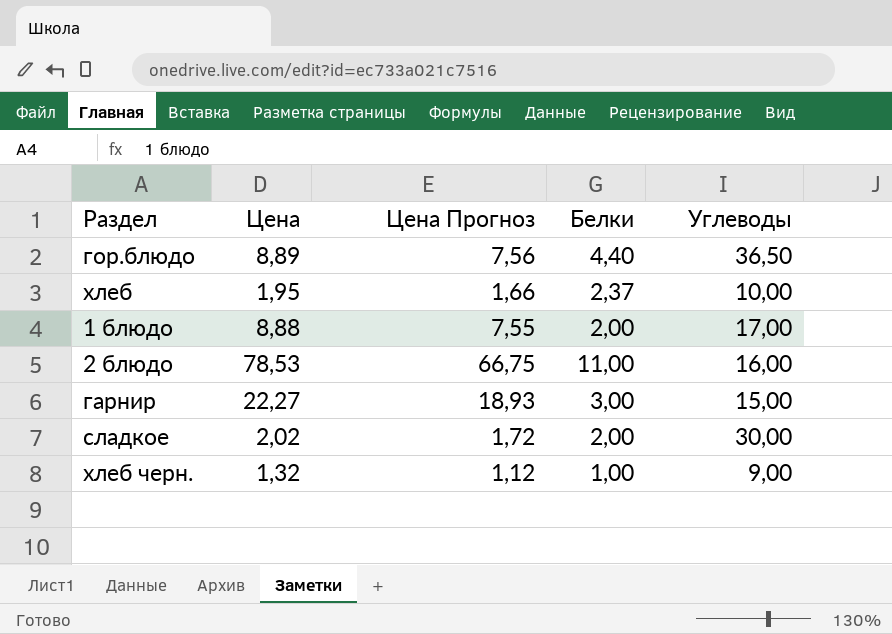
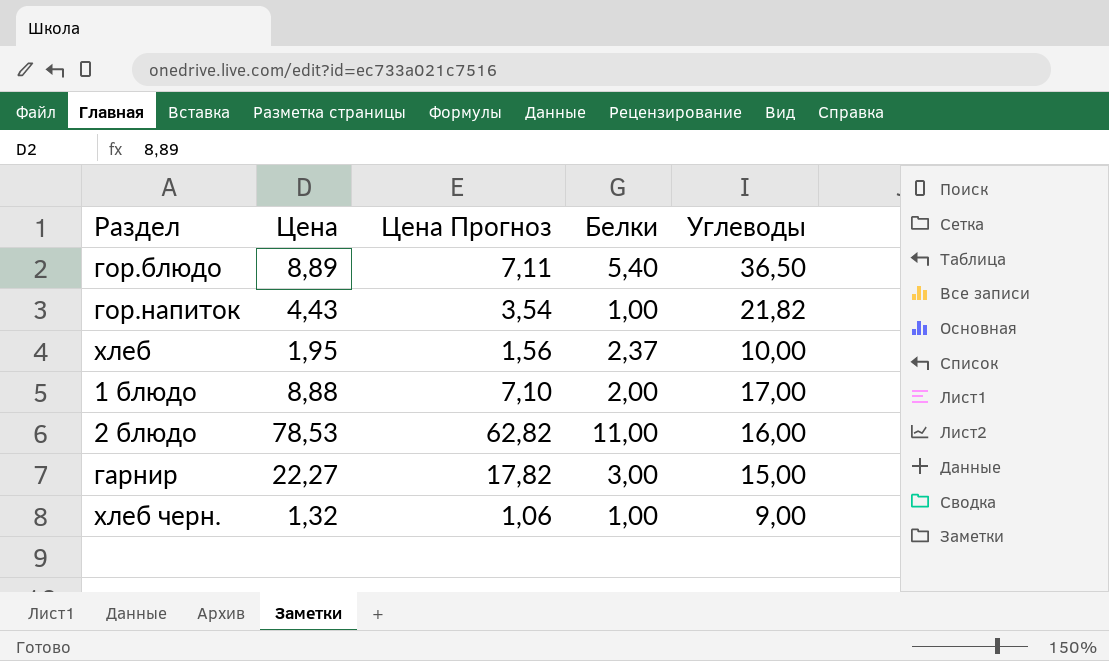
column Цена Прогноз | formula: [Цена] * 0,85 -> [Цена] * 0,8
row сладкое: 2,02 | 1,72 | 2,00 | 30,00 -> none
гор.блюдо | Белки: 4,40 -> 5,40
row гор.напиток: none -> 4,43 | 3,54 | 1,00 | 21,82

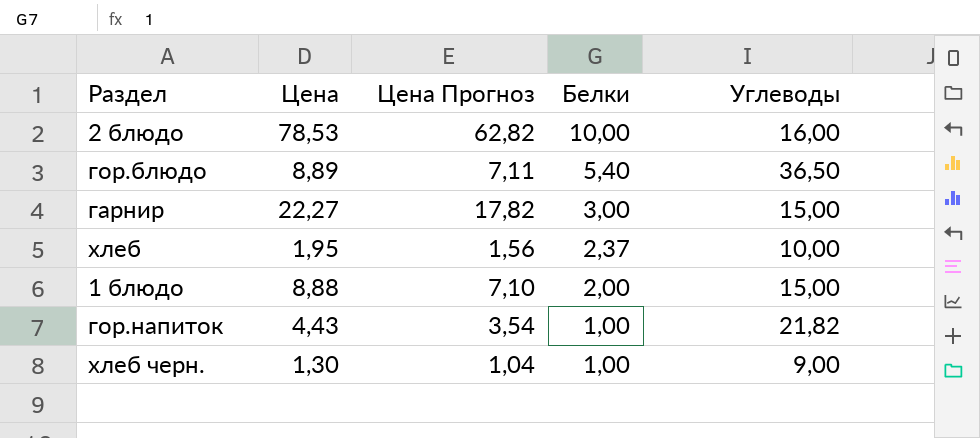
row order: none -> Белки descending
2 блюдо | Белки: 11,00 -> 10,00
1 блюдо | Углеводы: 17,00 -> 15,00
хлеб черн. | Цена: 1,32 -> 1,30
хлеб черн. | Цена Прогноз: 1,06 -> 1,04

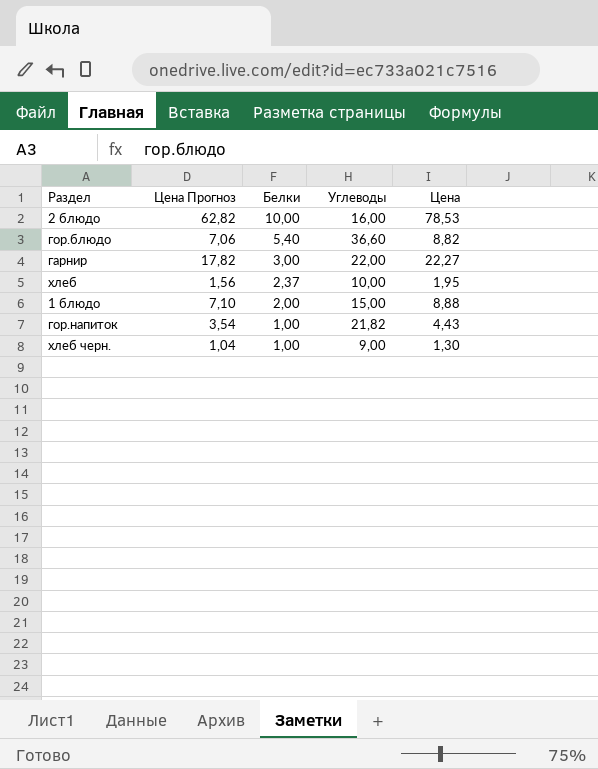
column Цена | position: 2 -> 5
гор.блюдо | Цена Прогноз: 7,11 -> 7,06
гор.блюдо | Углеводы: 36,50 -> 36,60
гор.блюдо | Цена: 8,89 -> 8,82
гарнир | Углеводы: 15,00 -> 22,00

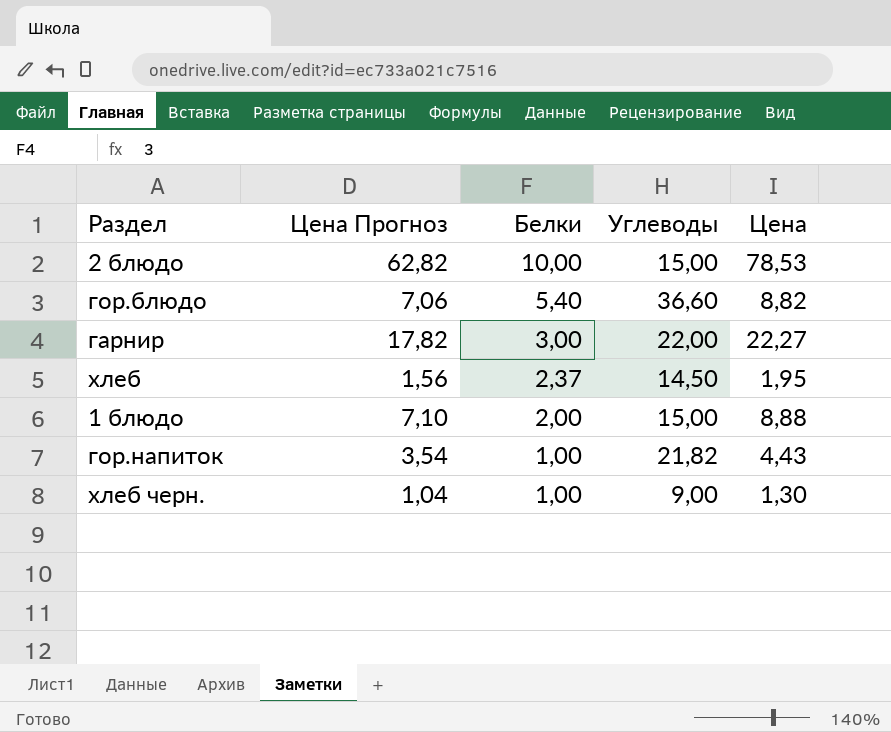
2 блюдо | Углеводы: 16,00 -> 15,00
хлеб | Углеводы: 10,00 -> 14,50

